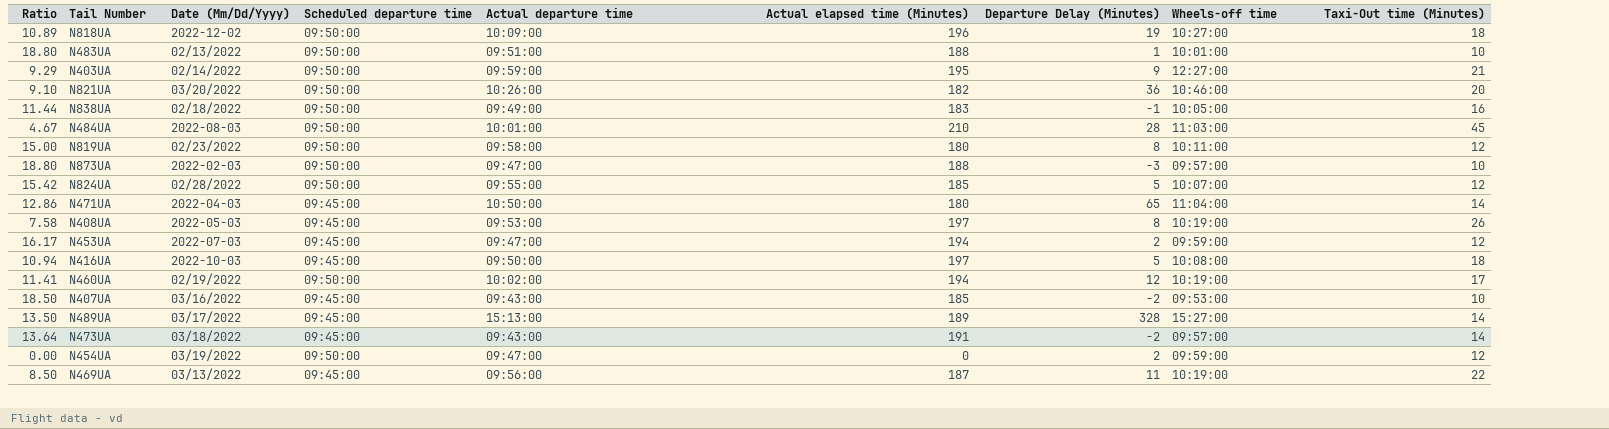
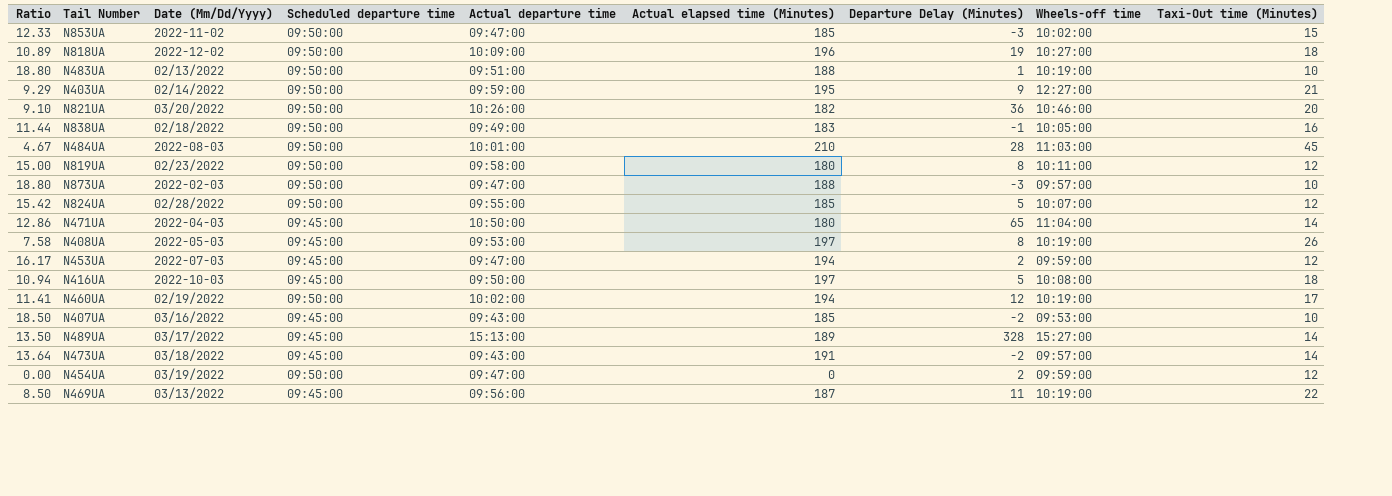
row N853UA: none -> 12.33 | 2022-11-02 | 09:50:00 | 09:47:00 | 185 | -3 | 10:02:00 | 15
N483UA | Wheels-off time: 10:01:00 -> 10:19:00

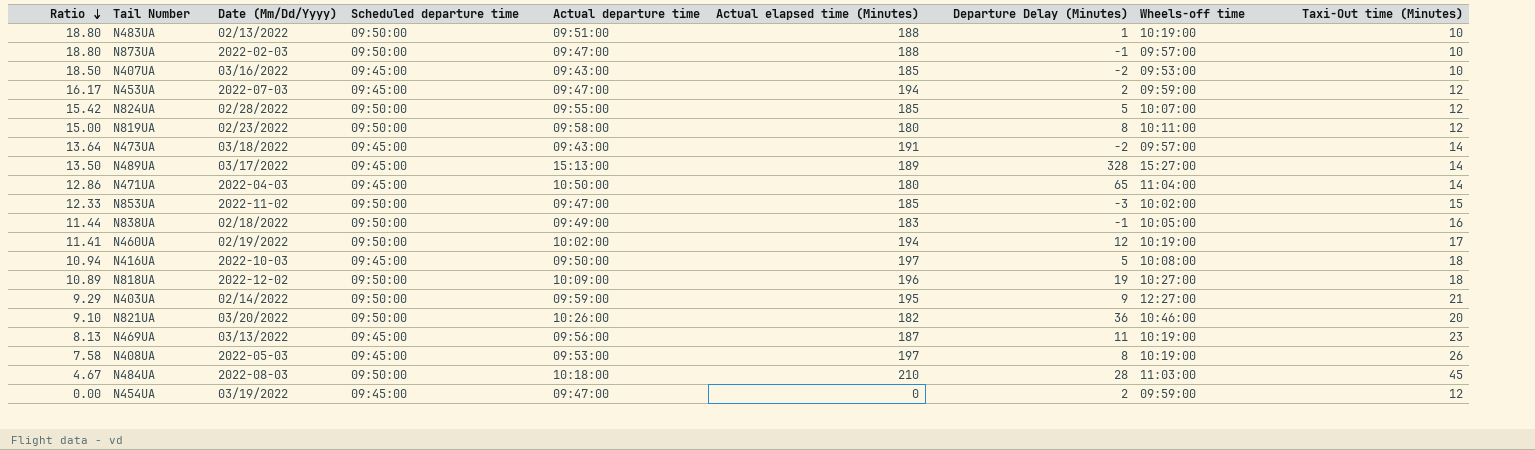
row order: none -> Ratio descending
N873UA | Departure Delay (Minutes): -3 -> -1
N469UA | Ratio: 8.50 -> 8.13
N469UA | Taxi-Out time (Minutes): 22 -> 23
N484UA | Actual departure time: 10:01:00 -> 10:18:00
N454UA | Scheduled departure time: 09:50:00 -> 09:45:00

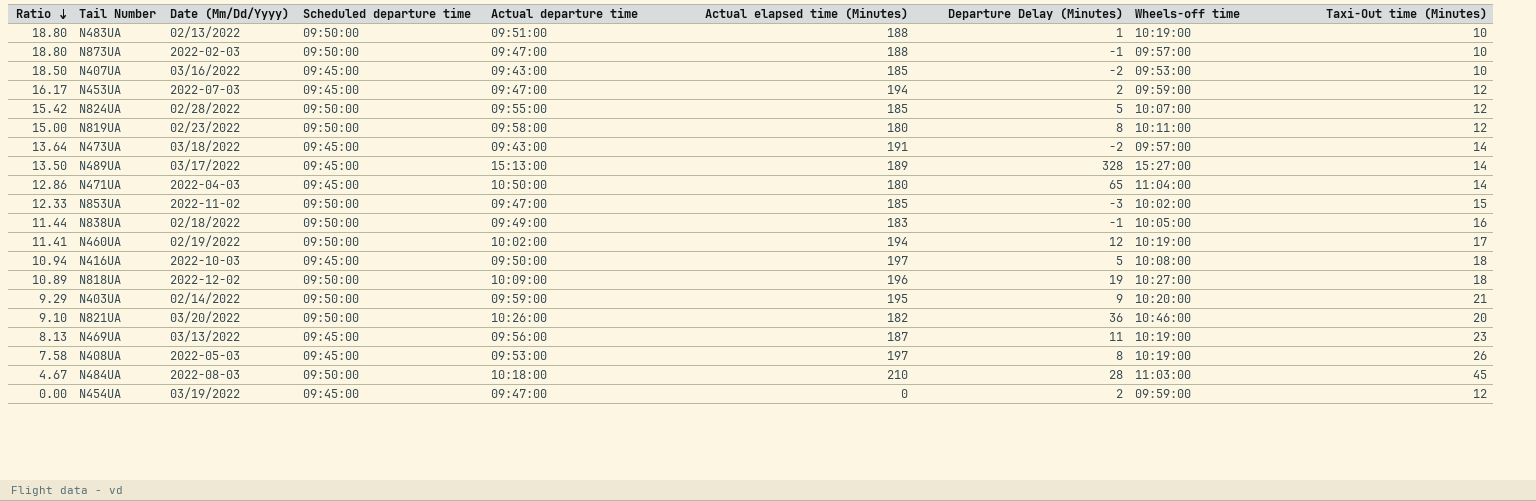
N403UA | Wheels-off time: 12:27:00 -> 10:20:00

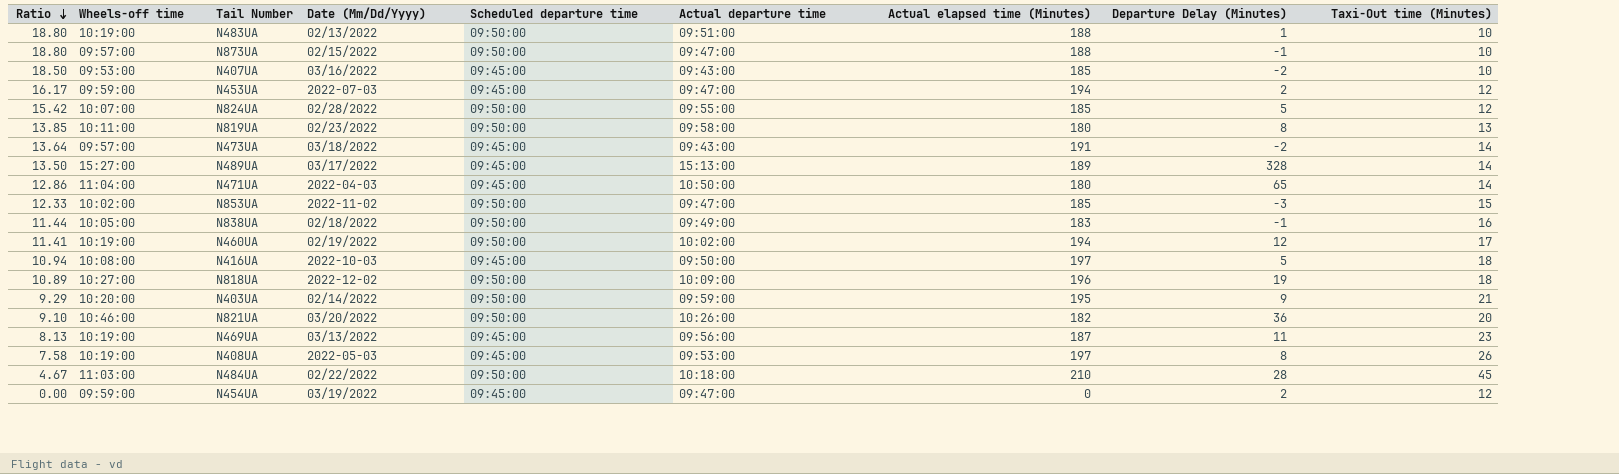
column Wheels-off time | position: 8 -> 2
N873UA | Date (Mm/Dd/Yyyy): 2022-02-03 -> 02/15/2022
N819UA | Ratio: 15.00 -> 13.85
N819UA | Taxi-Out time (Minutes): 12 -> 13
N484UA | Date (Mm/Dd/Yyyy): 2022-08-03 -> 02/22/2022

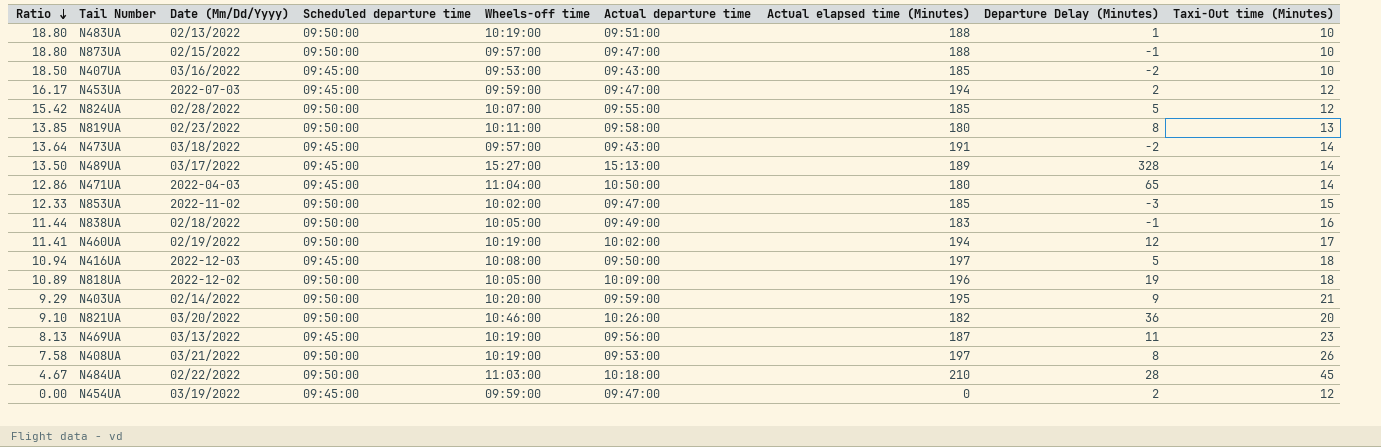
column Wheels-off time | position: 2 -> 5
N416UA | Date (Mm/Dd/Yyyy): 2022-10-03 -> 2022-12-03
N818UA | Wheels-off time: 10:27:00 -> 10:05:00
N408UA | Date (Mm/Dd/Yyyy): 2022-05-03 -> 03/21/2022
N408UA | Scheduled departure time: 09:45:00 -> 09:50:00

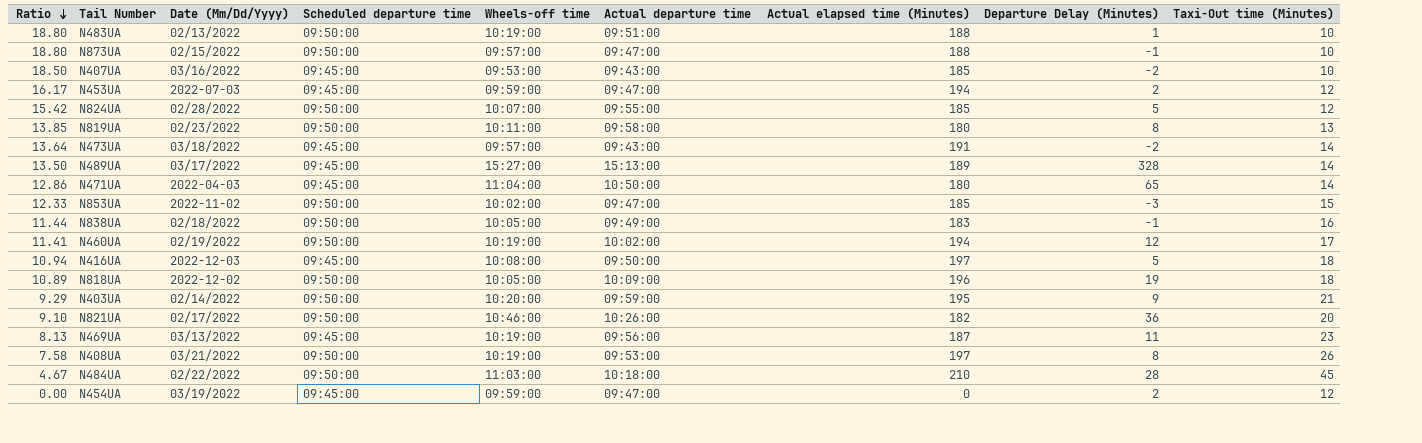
N821UA | Date (Mm/Dd/Yyyy): 03/20/2022 -> 02/17/2022

